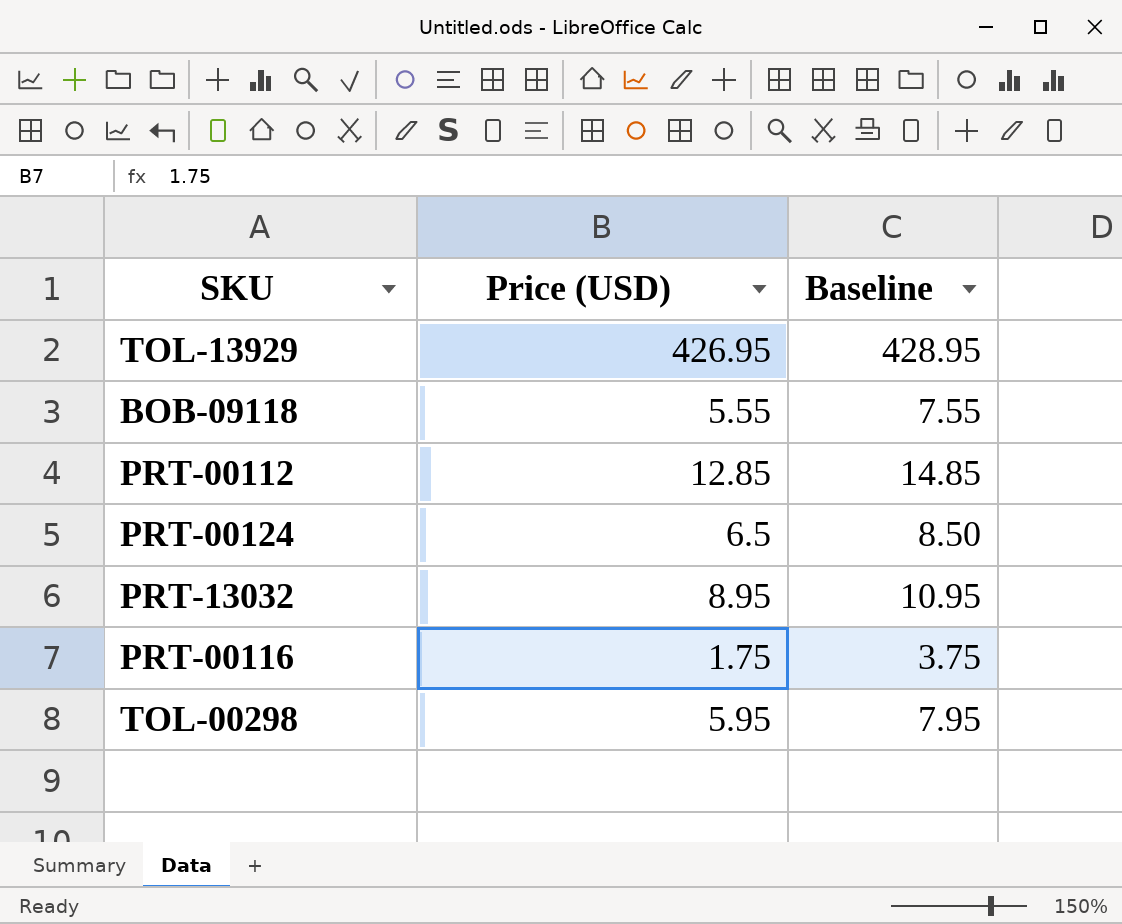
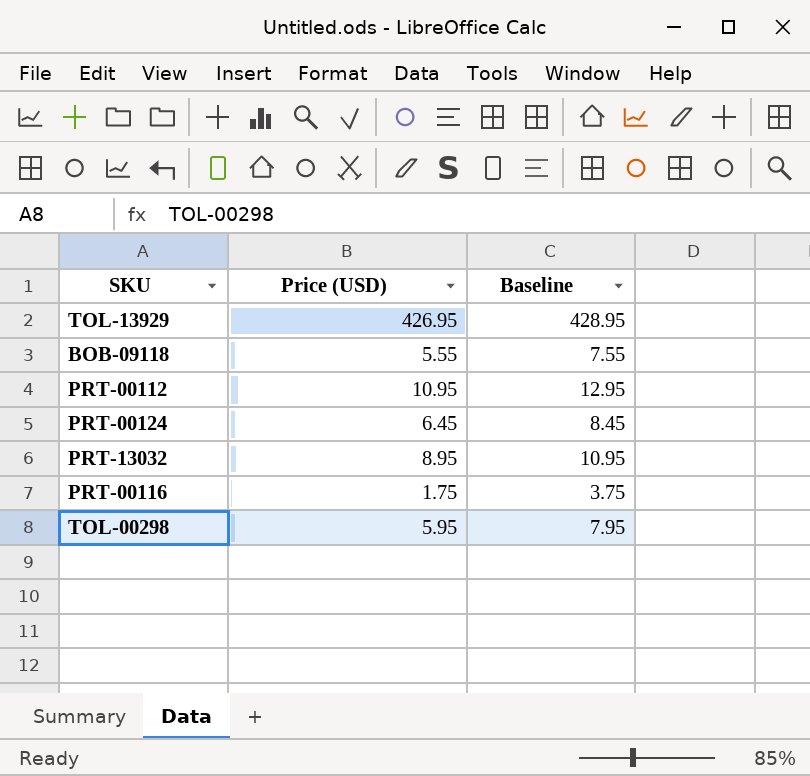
PRT-00112 | Price (USD): 12.85 -> 10.95
PRT-00112 | Baseline: 14.85 -> 12.95
PRT-00124 | Price (USD): 6.5 -> 6.45
PRT-00124 | Baseline: 8.50 -> 8.45

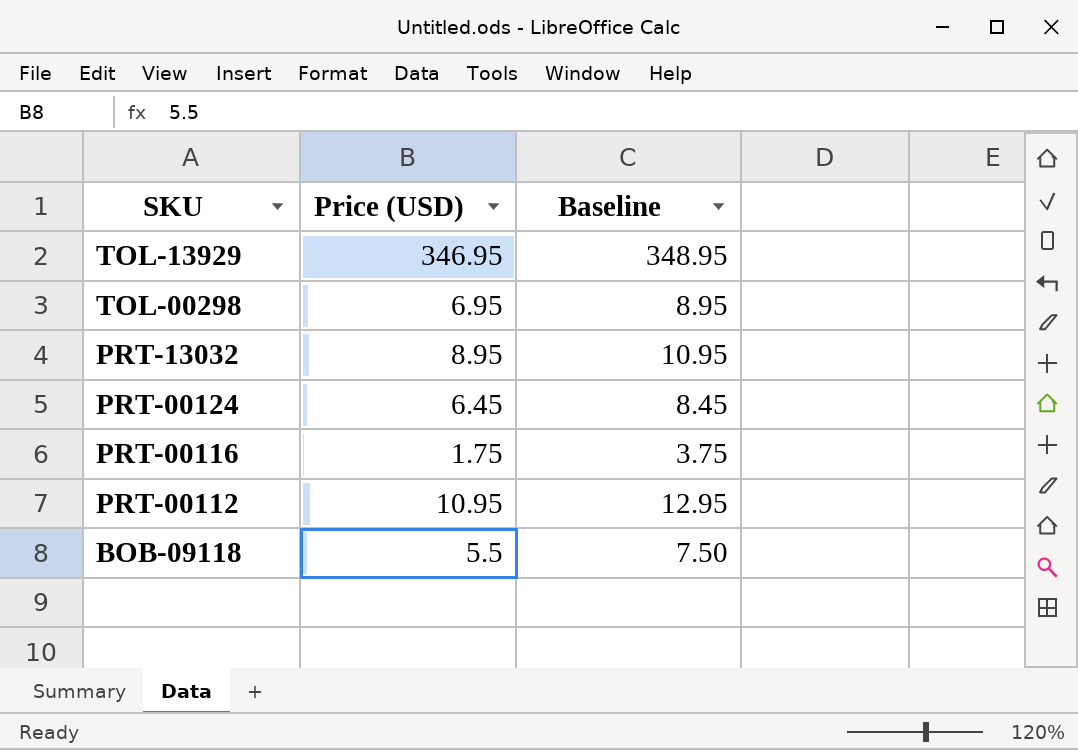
row order: none -> SKU descending
TOL-13929 | Price (USD): 426.95 -> 346.95
TOL-13929 | Baseline: 428.95 -> 348.95
TOL-00298 | Price (USD): 5.95 -> 6.95
TOL-00298 | Baseline: 7.95 -> 8.95
BOB-09118 | Price (USD): 5.55 -> 5.5
BOB-09118 | Baseline: 7.55 -> 7.50

